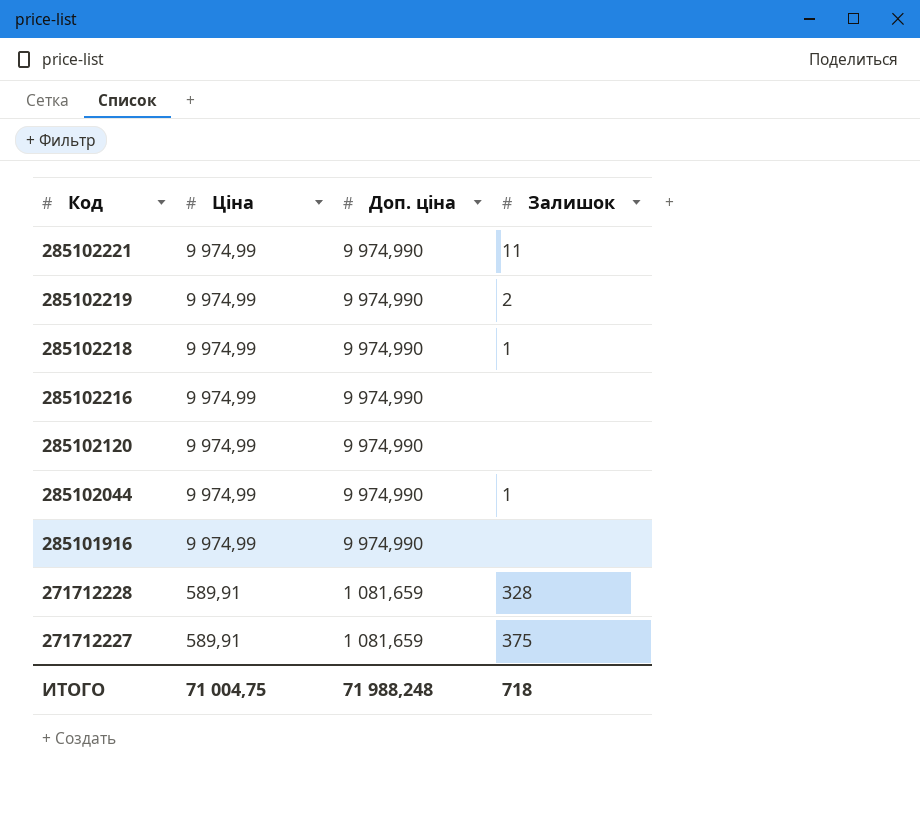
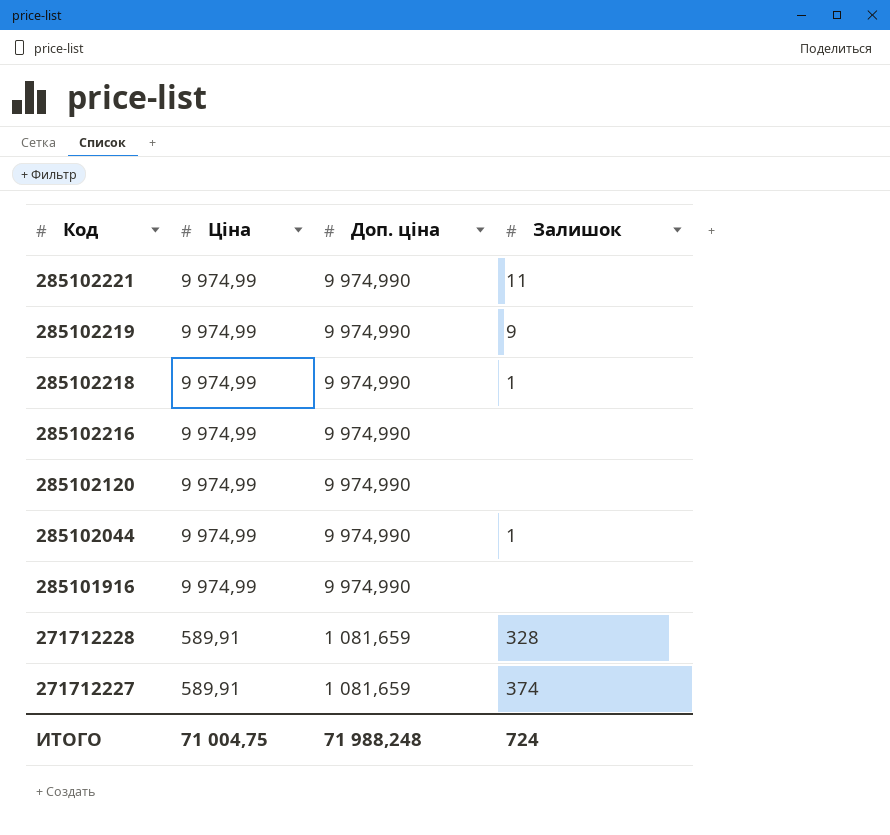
285102219 | Залишок: 2 -> 9
271712227 | Залишок: 375 -> 374
ИТОГО | Залишок: 718 -> 724

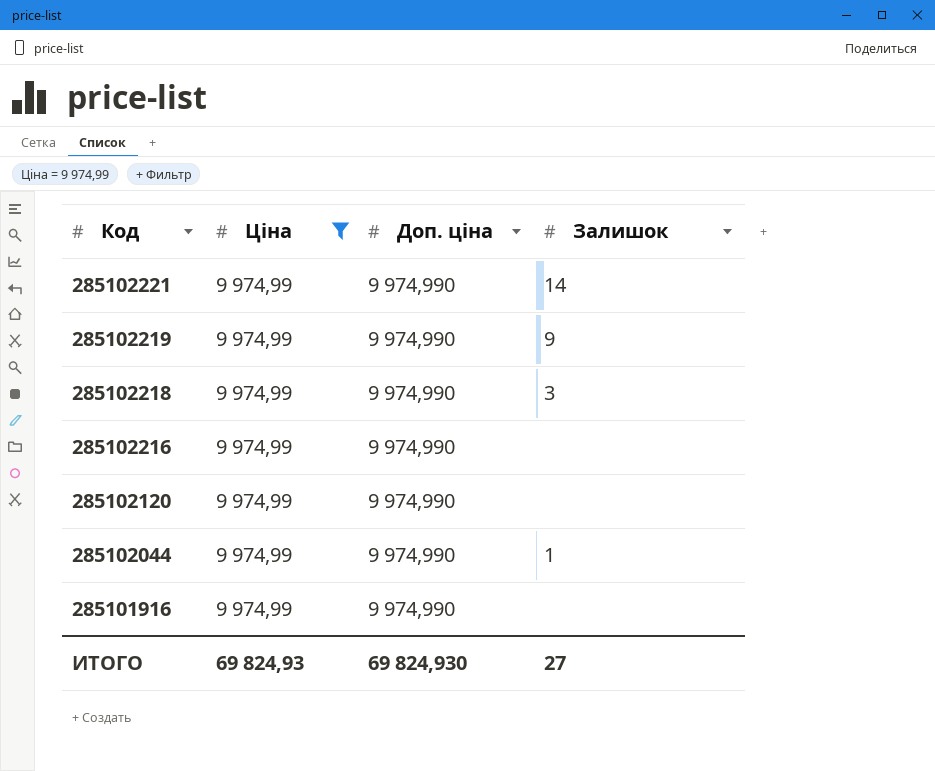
filter: none -> Ціна = 9 974,99
285102221 | Залишок: 11 -> 14
285102218 | Залишок: 1 -> 3
ИТОГО | Ціна: 71 004,75 -> 69 824,93
ИТОГО | Доп. ціна: 71 988,248 -> 69 824,930
ИТОГО | Залишок: 724 -> 27

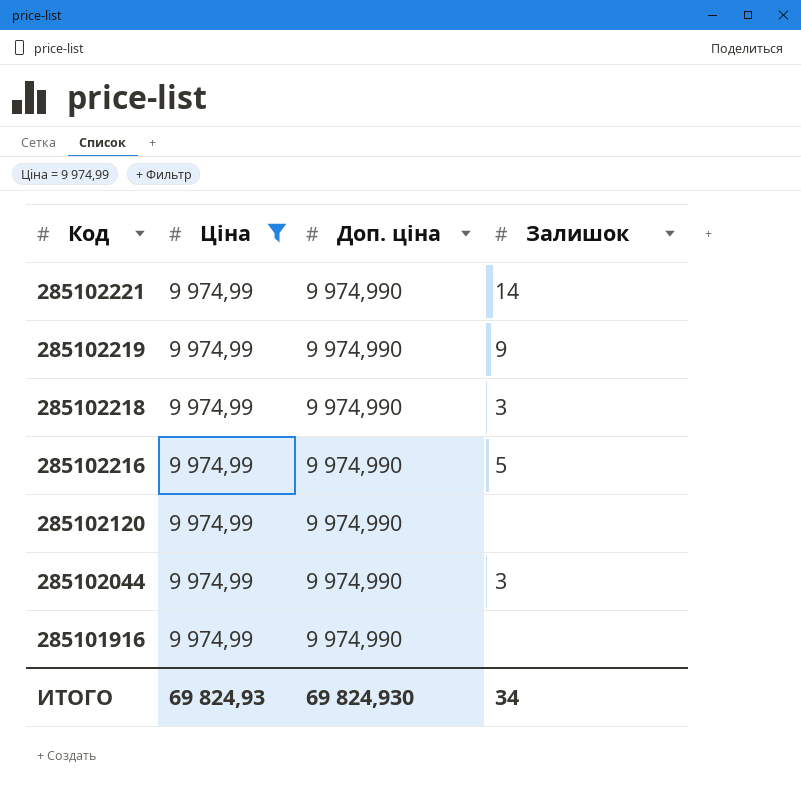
285102216 | Залишок: none -> 5
285102044 | Залишок: 1 -> 3
ИТОГО | Залишок: 27 -> 34

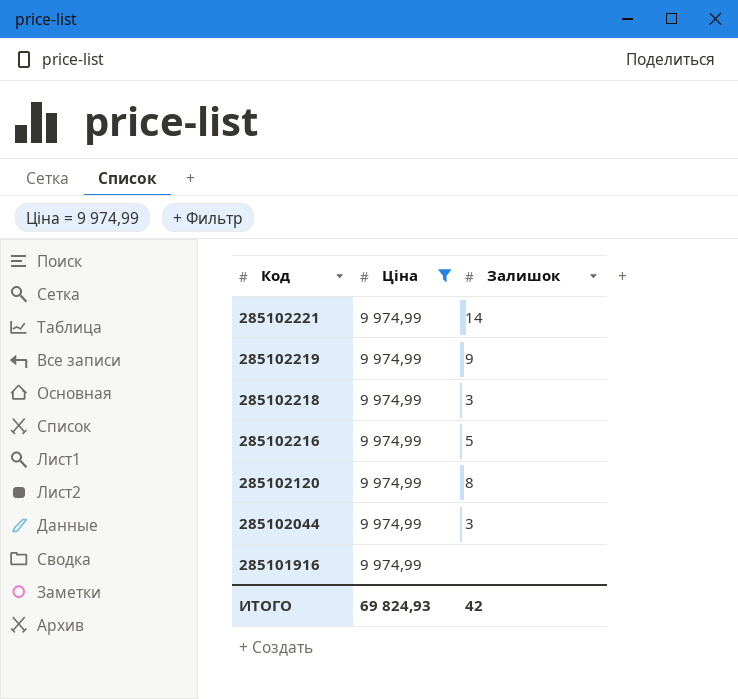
column Доп. ціна | position: 3 -> none
285102120 | Залишок: none -> 8
ИТОГО | Залишок: 34 -> 42

